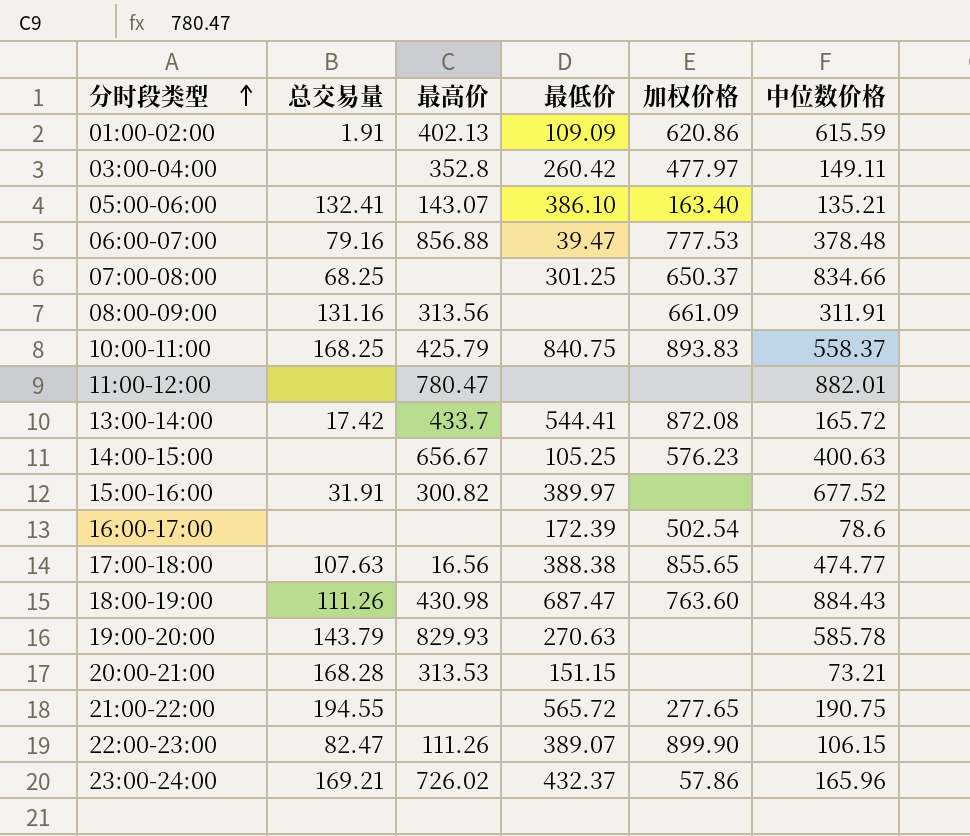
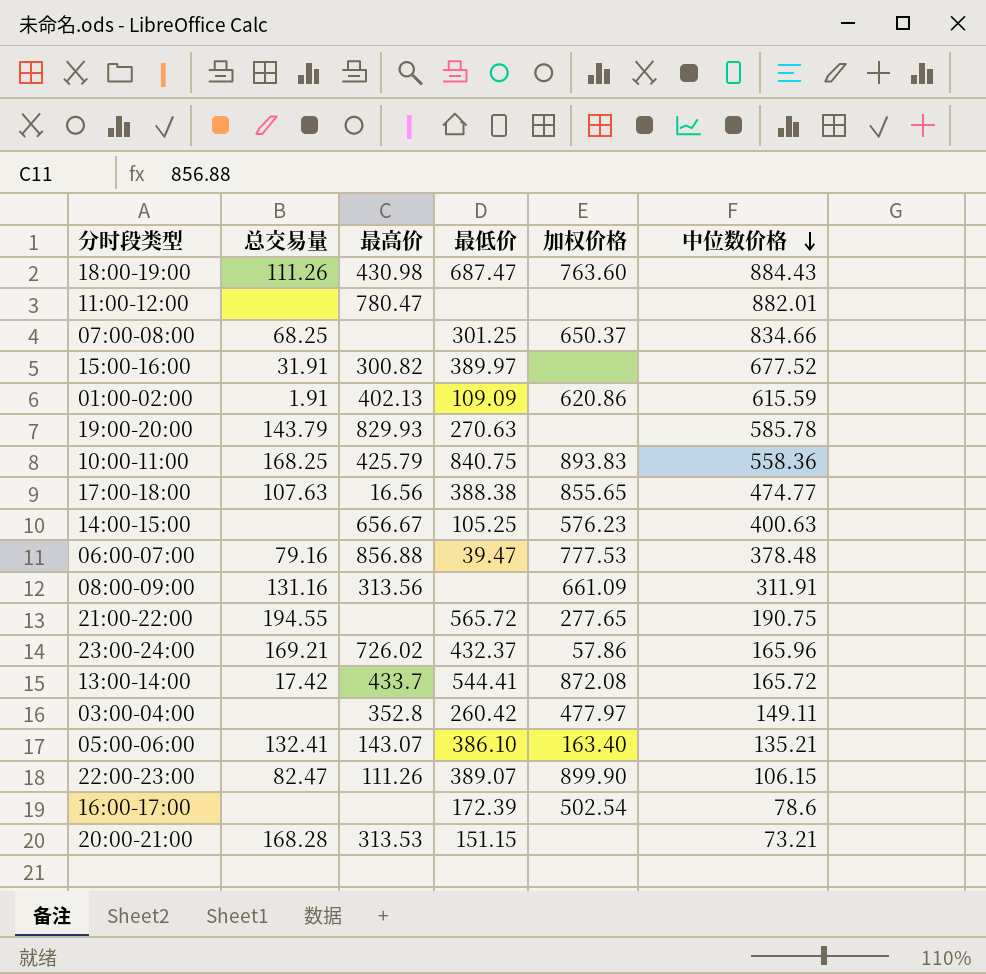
row order: 分时段类型 ascending -> 中位数价格 descending
10:00-11:00 | 中位数价格: 558.37 -> 558.36

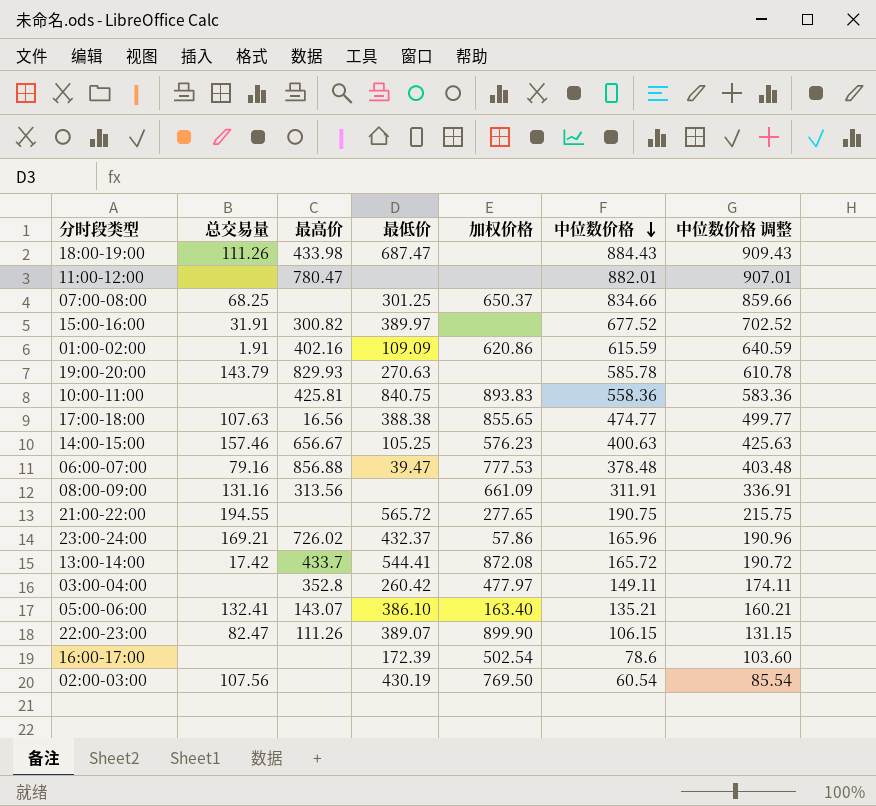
column 中位数价格 调整 | formula: none -> [中位数价格] + 25
row 20:00-21:00: 168.28 | 313.53 | 151.15 | none | 73.21 -> none
18:00-19:00 | 最高价: 430.98 -> 433.98
18:00-19:00 | 加权价格: 763.60 -> none
01:00-02:00 | 最高价: 402.13 -> 402.16
10:00-11:00 | 总交易量: 168.25 -> none
10:00-11:00 | 最高价: 425.79 -> 425.81
14:00-15:00 | 总交易量: none -> 157.46
row 02:00-03:00: none -> 107.56 | none | 430.19 | 769.50 | 60.54 | 85.54

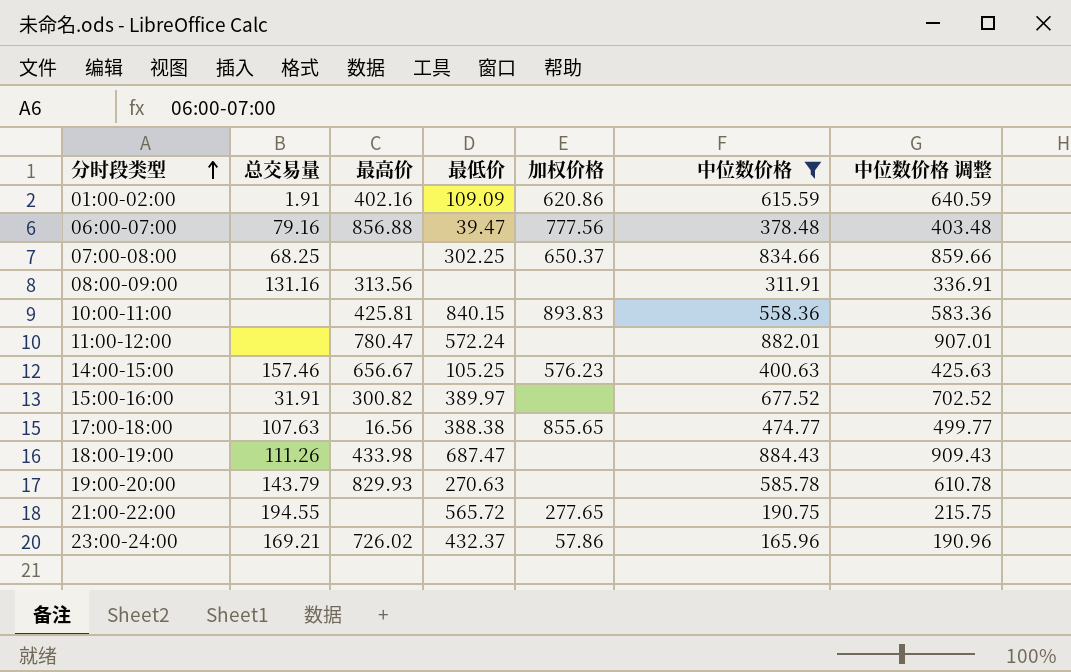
filter: none -> 中位数价格 >= 165.96
row order: 中位数价格 descending -> 分时段类型 ascending
06:00-07:00 | 加权价格: 777.53 -> 777.56
07:00-08:00 | 最低价: 301.25 -> 302.25
08:00-09:00 | 加权价格: 661.09 -> none
10:00-11:00 | 最低价: 840.75 -> 840.15
11:00-12:00 | 最低价: none -> 572.24

